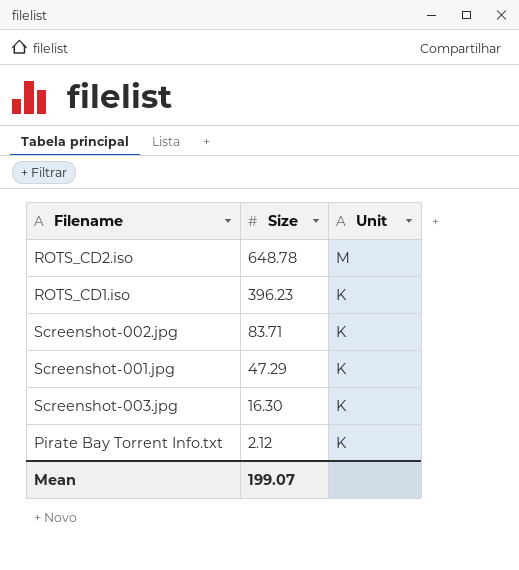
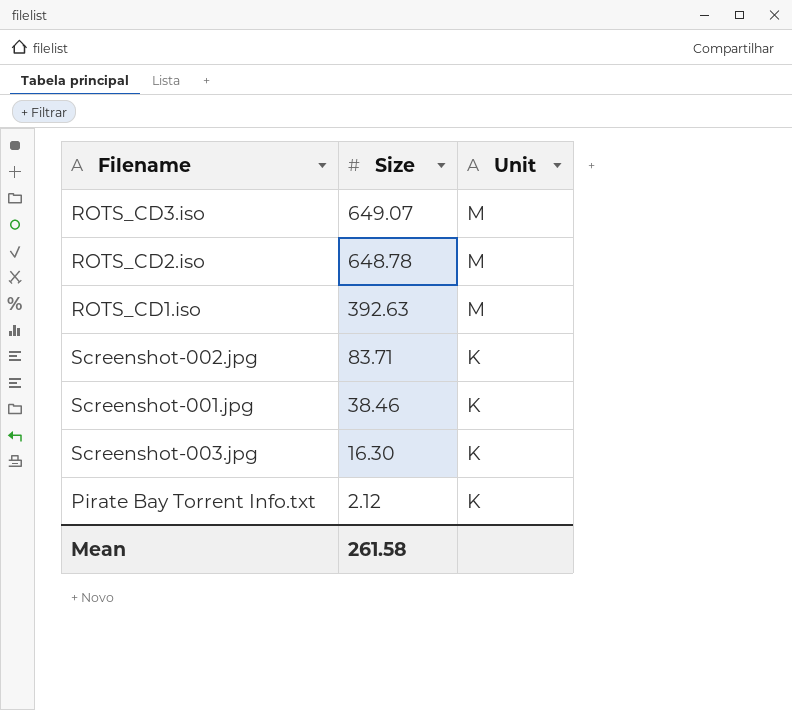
row ROTS_CD3.iso: none -> 649.07 | M
ROTS_CD1.iso | Size: 396.23 -> 392.63
ROTS_CD1.iso | Unit: K -> M
Screenshot-001.jpg | Size: 47.29 -> 38.46
Mean | Size: 199.07 -> 261.58

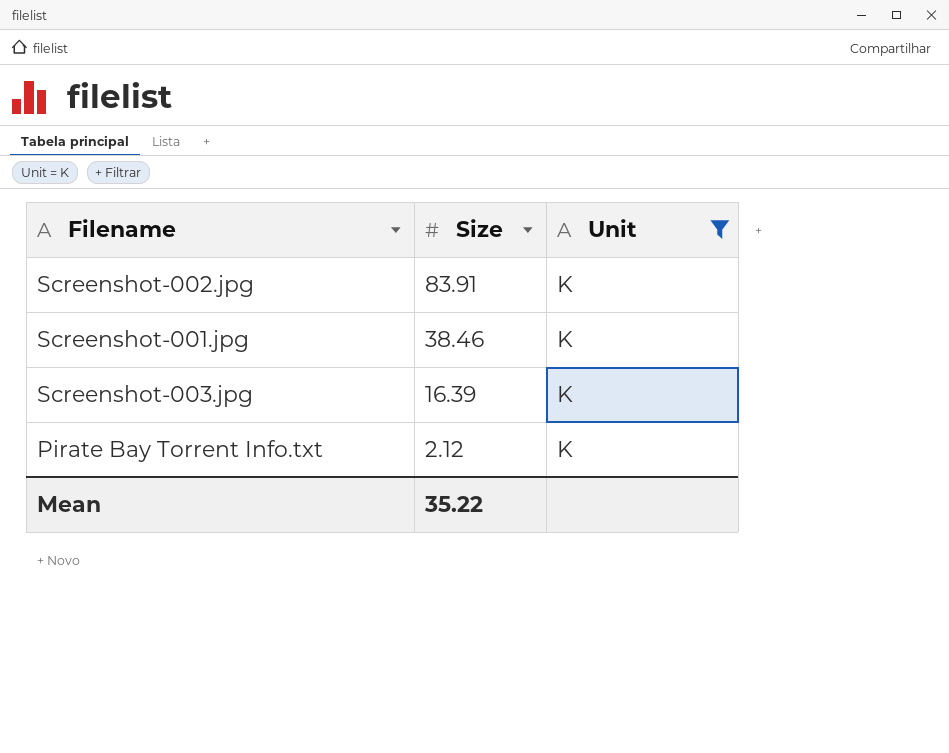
filter: none -> Unit = K
Screenshot-002.jpg | Size: 83.71 -> 83.91
Screenshot-003.jpg | Size: 16.30 -> 16.39
Mean | Size: 261.58 -> 35.22

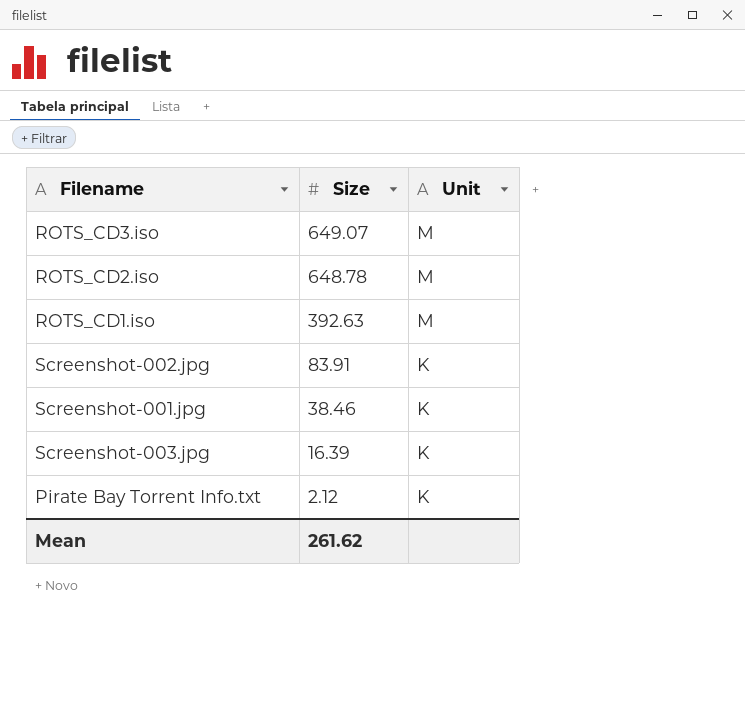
filter: Unit = K -> none
Mean | Size: 35.22 -> 261.62

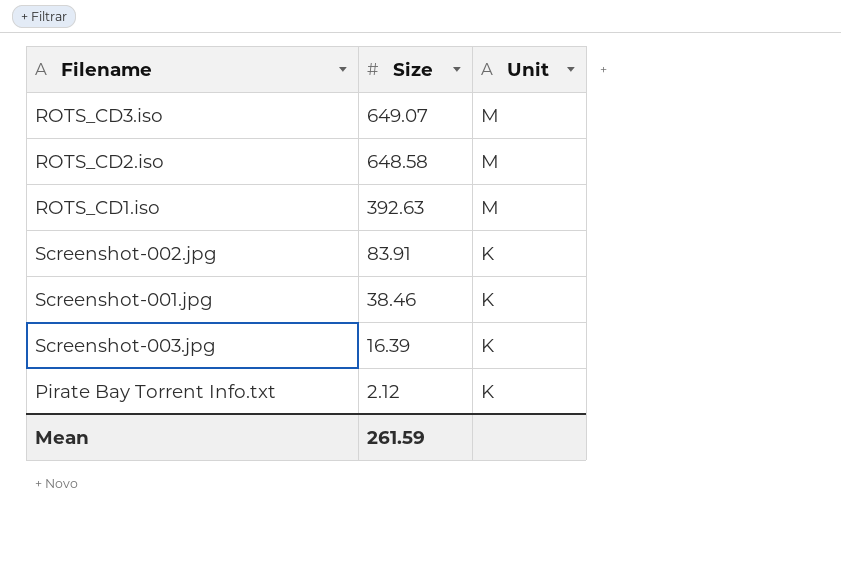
ROTS_CD2.iso | Size: 648.78 -> 648.58
Mean | Size: 261.62 -> 261.59

